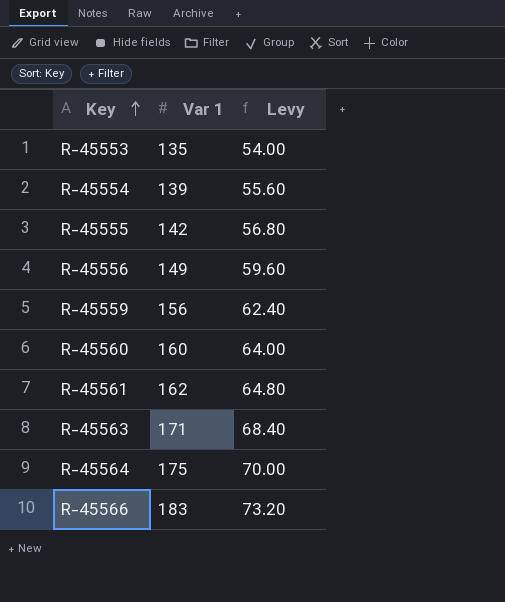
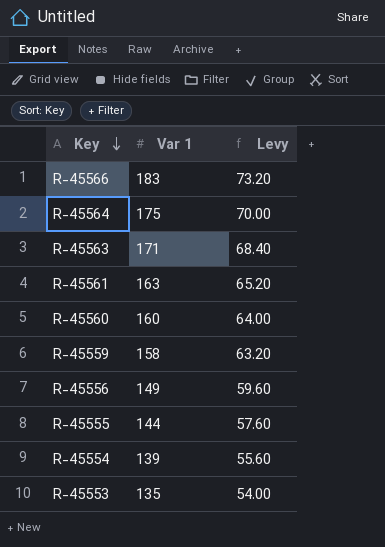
row order: Key ascending -> Key descending
R-45561 | Var 1: 162 -> 163
R-45561 | Levy: 64.80 -> 65.20
R-45559 | Var 1: 156 -> 158
R-45559 | Levy: 62.40 -> 63.20
R-45555 | Var 1: 142 -> 144
R-45555 | Levy: 56.80 -> 57.60

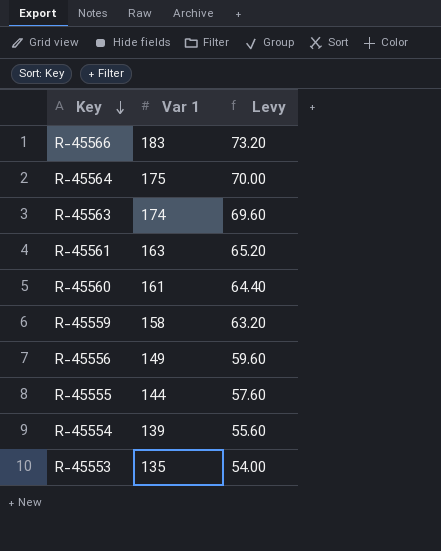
R-45563 | Var 1: 171 -> 174
R-45563 | Levy: 68.40 -> 69.60
R-45560 | Var 1: 160 -> 161
R-45560 | Levy: 64.00 -> 64.40

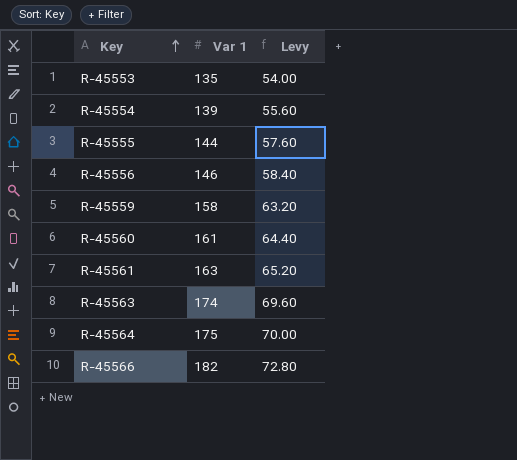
row order: Key descending -> Key ascending
R-45556 | Var 1: 149 -> 146
R-45556 | Levy: 59.60 -> 58.40
R-45566 | Var 1: 183 -> 182
R-45566 | Levy: 73.20 -> 72.80

